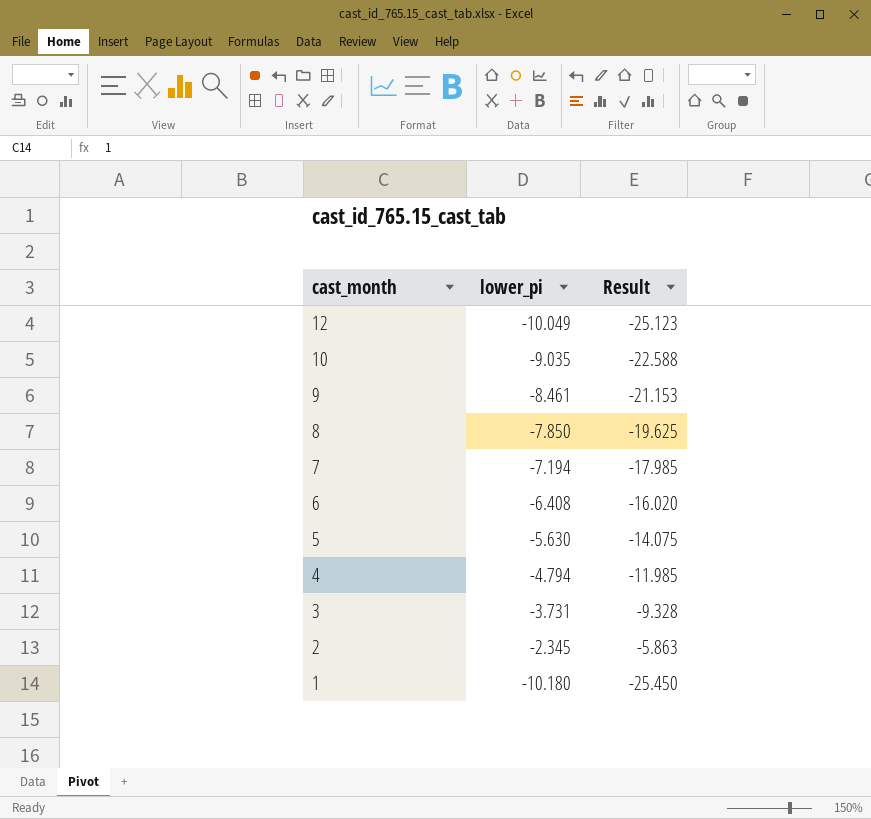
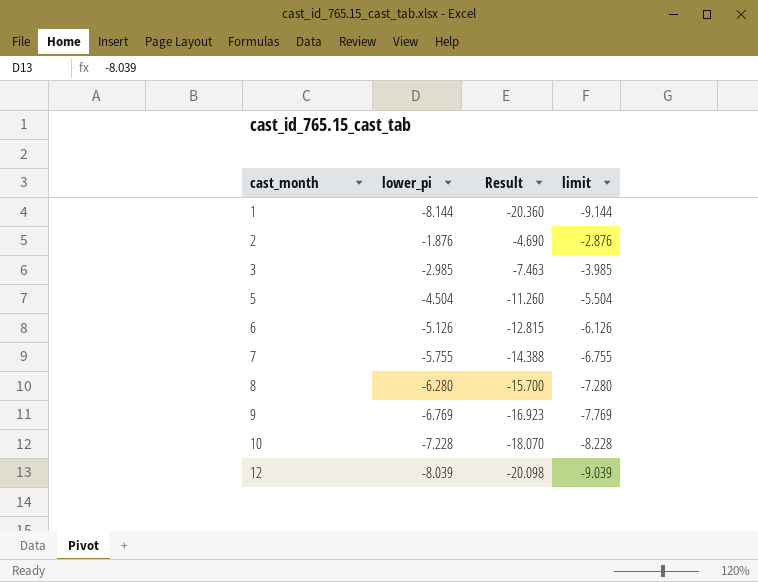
row order: cast_month descending -> cast_month ascending
column limit | formula: none -> [lower_pi] - 1
row 4: -4.794 | -11.985 -> none
1 | lower_pi: -10.180 -> -8.144
1 | Result: -25.450 -> -20.360
2 | lower_pi: -2.345 -> -1.876
2 | Result: -5.863 -> -4.690
3 | lower_pi: -3.731 -> -2.985
3 | Result: -9.328 -> -7.463
5 | lower_pi: -5.630 -> -4.504
5 | Result: -14.075 -> -11.260
6 | lower_pi: -6.408 -> -5.126
6 | Result: -16.020 -> -12.815
7 | lower_pi: -7.194 -> -5.755
7 | Result: -17.985 -> -14.388
8 | lower_pi: -7.850 -> -6.280
8 | Result: -19.625 -> -15.700
9 | lower_pi: -8.461 -> -6.769
9 | Result: -21.153 -> -16.923
10 | lower_pi: -9.035 -> -7.228
10 | Result: -22.588 -> -18.070
12 | lower_pi: -10.049 -> -8.039
12 | Result: -25.123 -> -20.098

